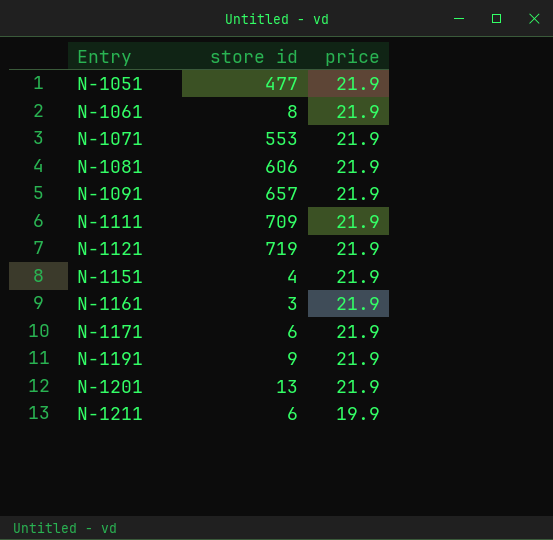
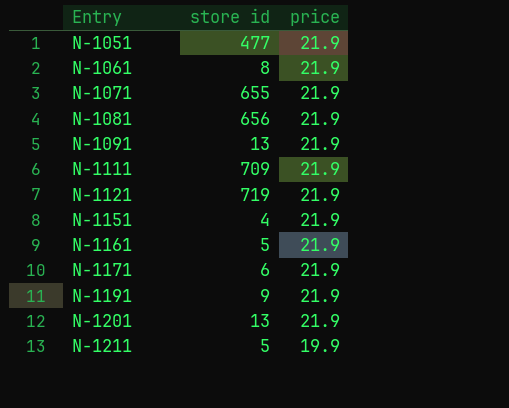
N-1071 | store id: 553 -> 655
N-1081 | store id: 606 -> 656
N-1091 | store id: 657 -> 13
N-1161 | store id: 3 -> 5
N-1211 | store id: 6 -> 5

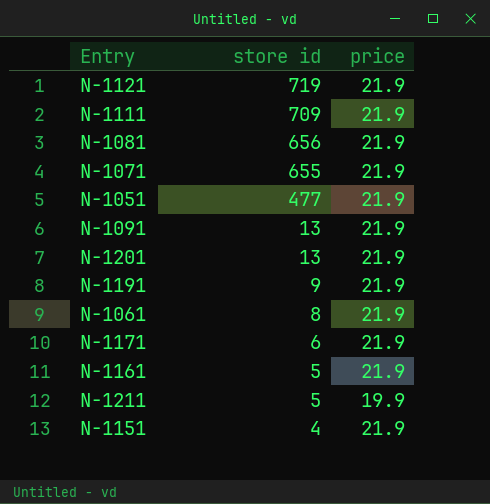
row order: Entry ascending -> store id descending

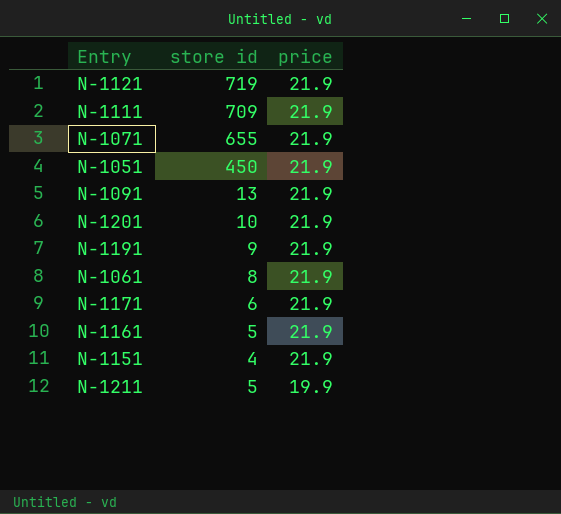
row order: store id descending -> price descending
row N-1081: 656 | 21.9 -> none
N-1051 | store id: 477 -> 450
N-1201 | store id: 13 -> 10

